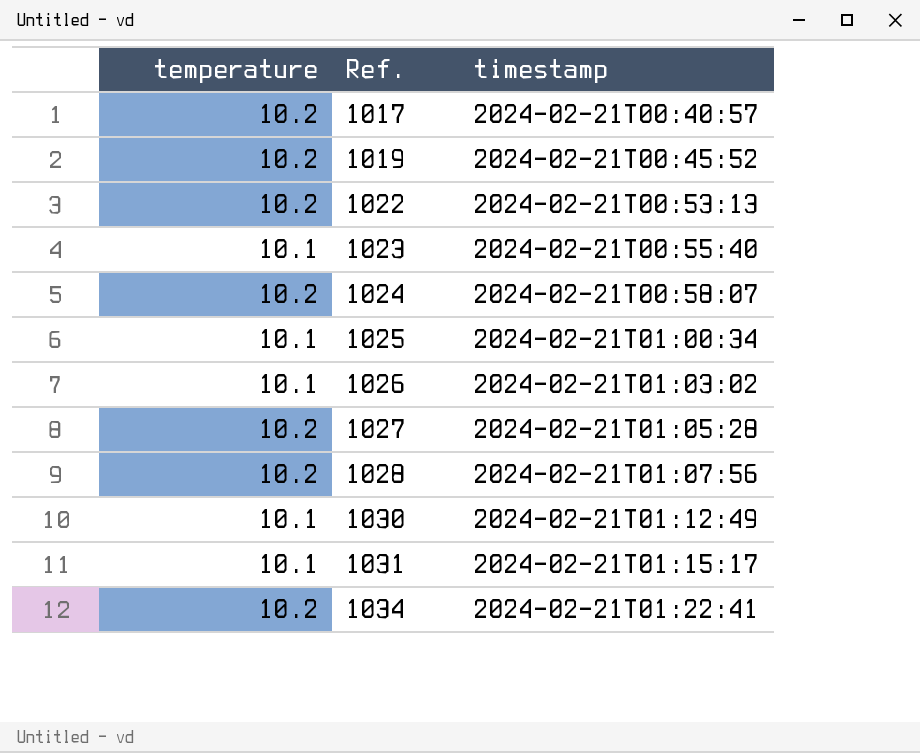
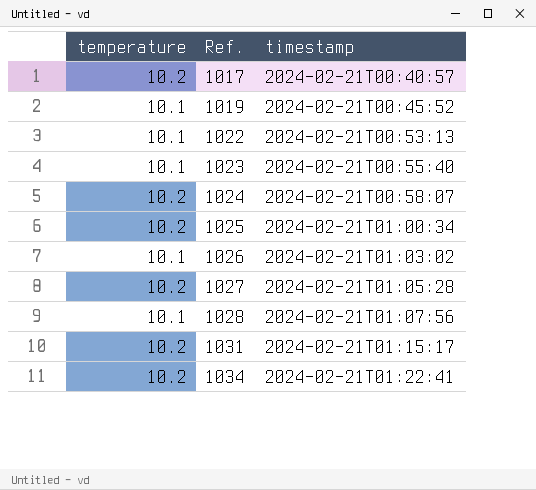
row 1030: 10.1 | 2024-02-21T01:12:49 -> none
1019 | temperature: 10.2 -> 10.1
1022 | temperature: 10.2 -> 10.1
1025 | temperature: 10.1 -> 10.2
1028 | temperature: 10.2 -> 10.1
1031 | temperature: 10.1 -> 10.2

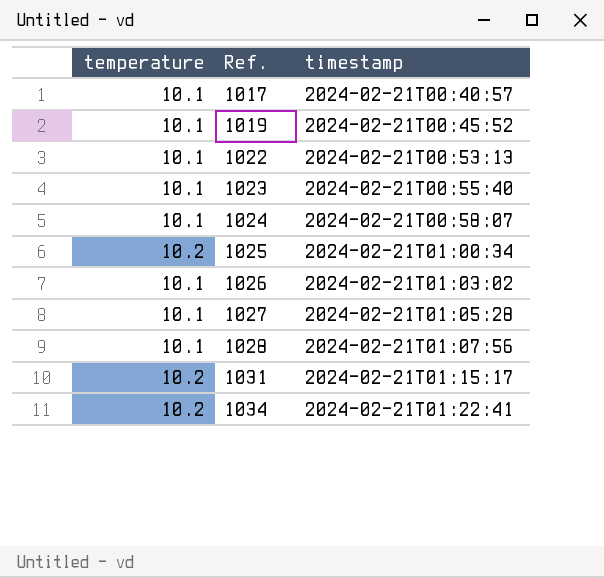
1017 | temperature: 10.2 -> 10.1
1024 | temperature: 10.2 -> 10.1
1027 | temperature: 10.2 -> 10.1

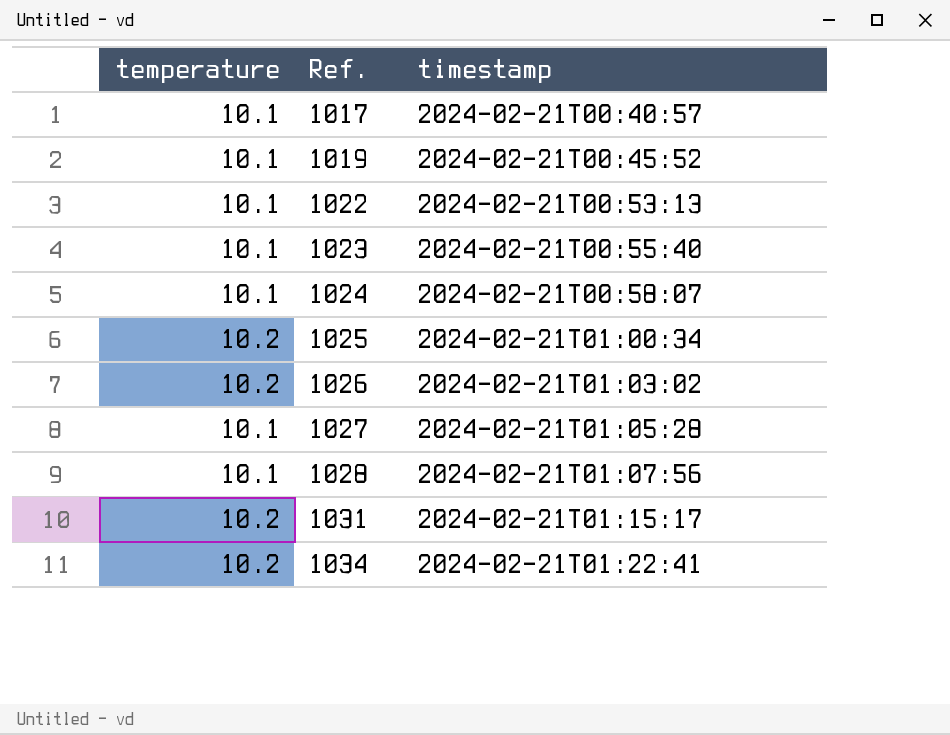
1026 | temperature: 10.1 -> 10.2

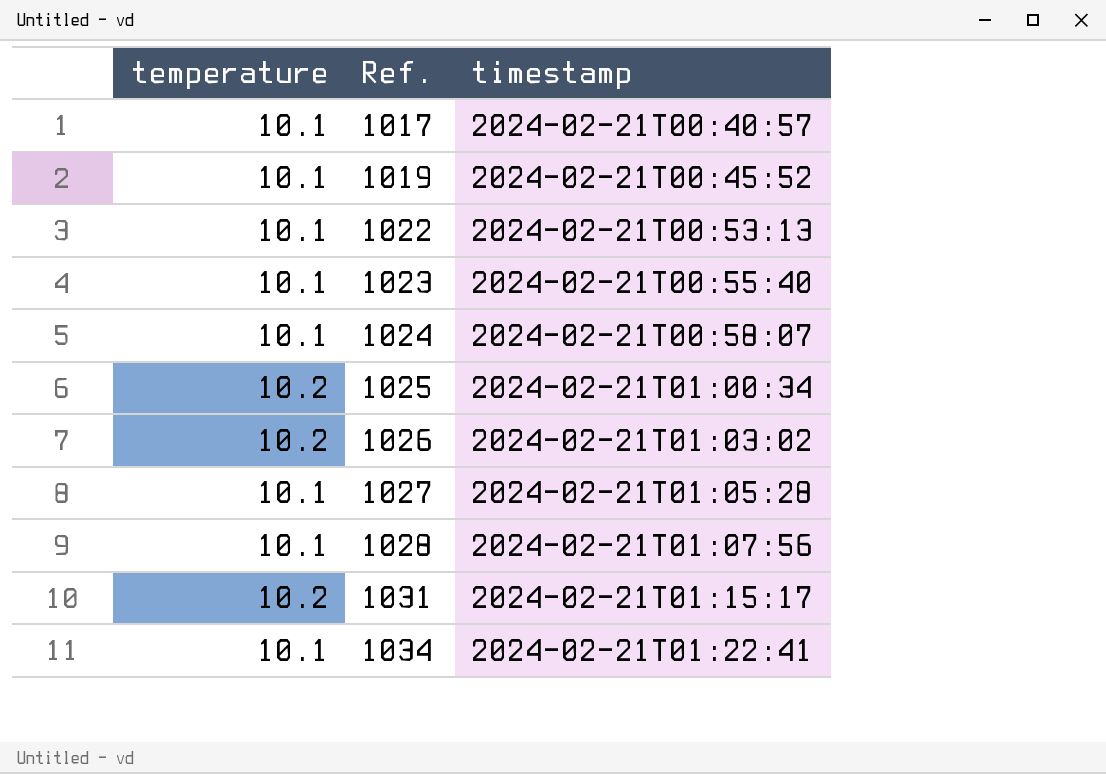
1034 | temperature: 10.2 -> 10.1

